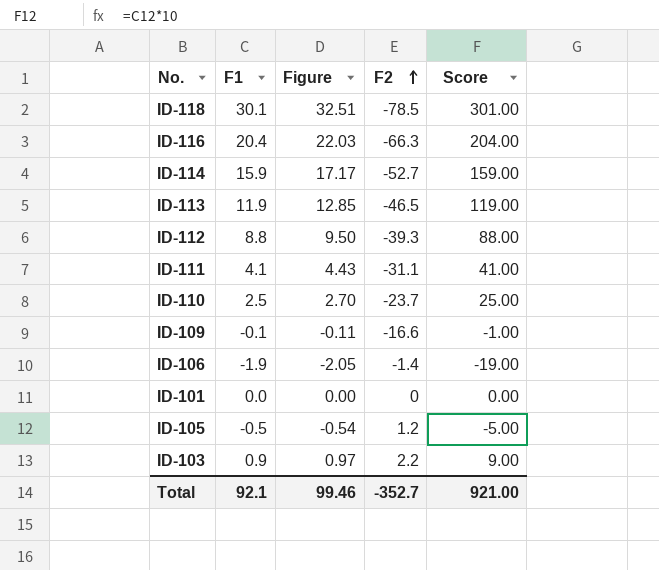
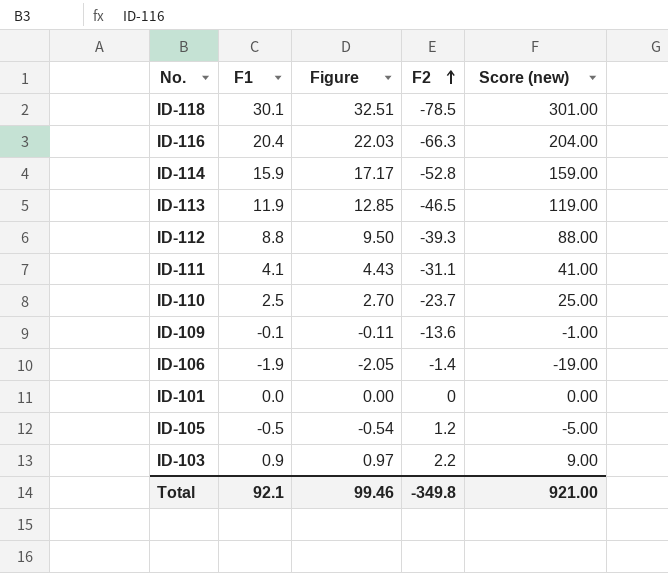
column name: Score -> Score (new)
ID-114 | F2: -52.7 -> -52.8
ID-109 | F2: -16.6 -> -13.6
Total | F2: -352.7 -> -349.8

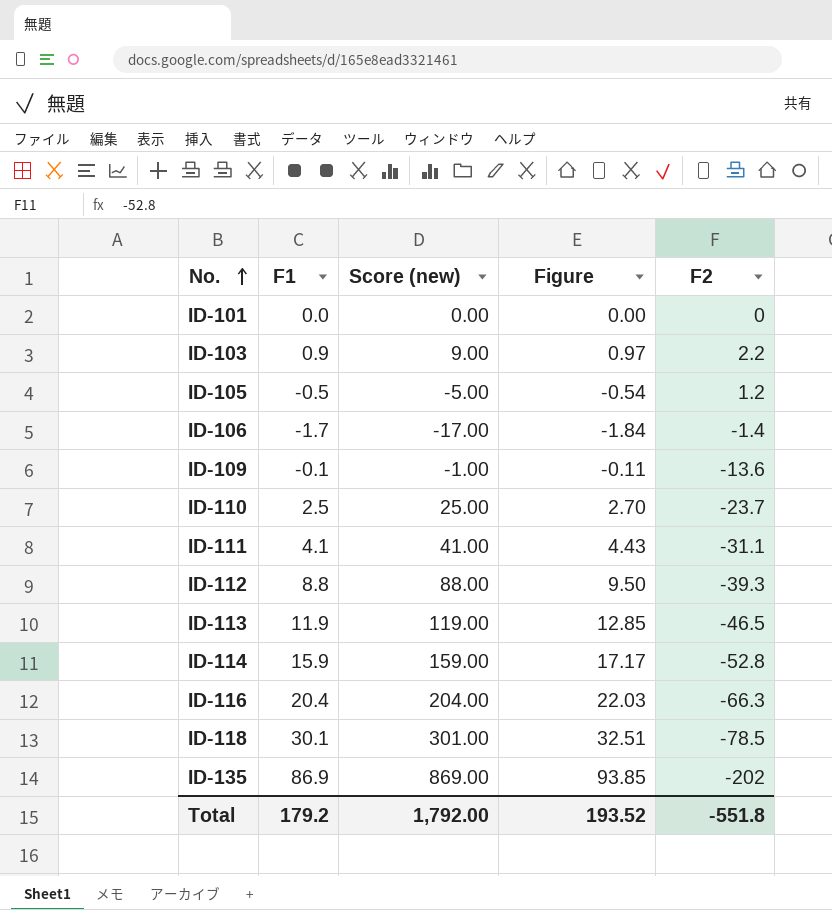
row order: F2 ascending -> No. ascending
column Score (new) | position: 5 -> 3
ID-106 | F1: -1.9 -> -1.7
ID-106 | Score (new): -19.00 -> -17.00
ID-106 | Figure: -2.05 -> -1.84
row ID-135: none -> 86.9 | 869.00 | 93.85 | -202
Total | F1: 92.1 -> 179.2
Total | Score (new): 921.00 -> 1,792.00
Total | Figure: 99.46 -> 193.52
Total | F2: -349.8 -> -551.8

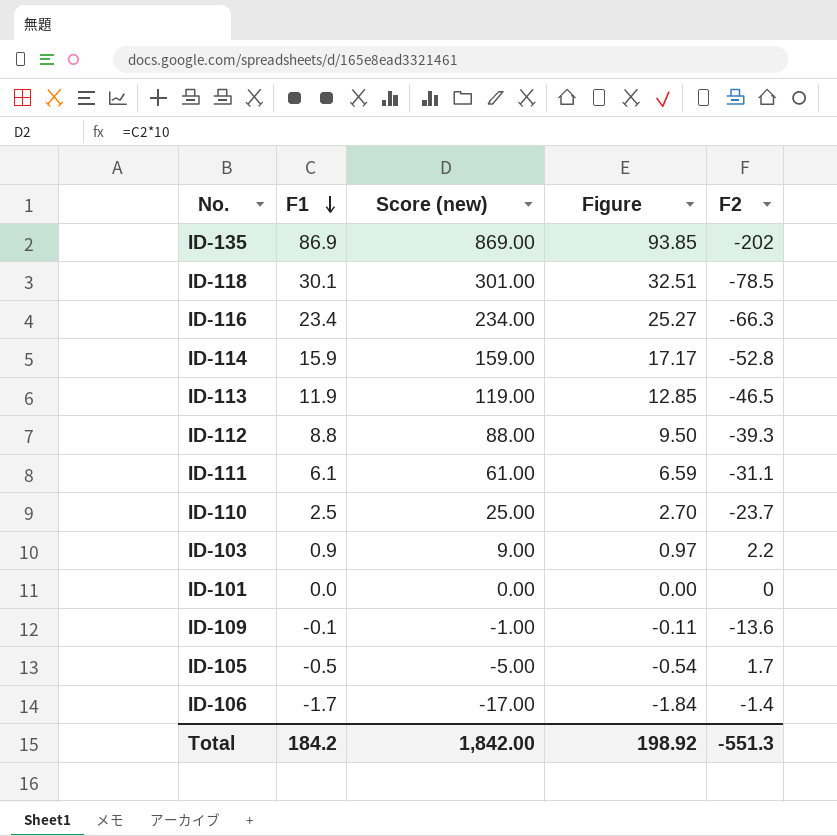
row order: No. ascending -> F1 descending
ID-116 | F1: 20.4 -> 23.4
ID-116 | Score (new): 204.00 -> 234.00
ID-116 | Figure: 22.03 -> 25.27
ID-111 | F1: 4.1 -> 6.1
ID-111 | Score (new): 41.00 -> 61.00
ID-111 | Figure: 4.43 -> 6.59
ID-105 | F2: 1.2 -> 1.7
Total | F1: 179.2 -> 184.2
Total | Score (new): 1,792.00 -> 1,842.00
Total | Figure: 193.52 -> 198.92
Total | F2: -551.8 -> -551.3

